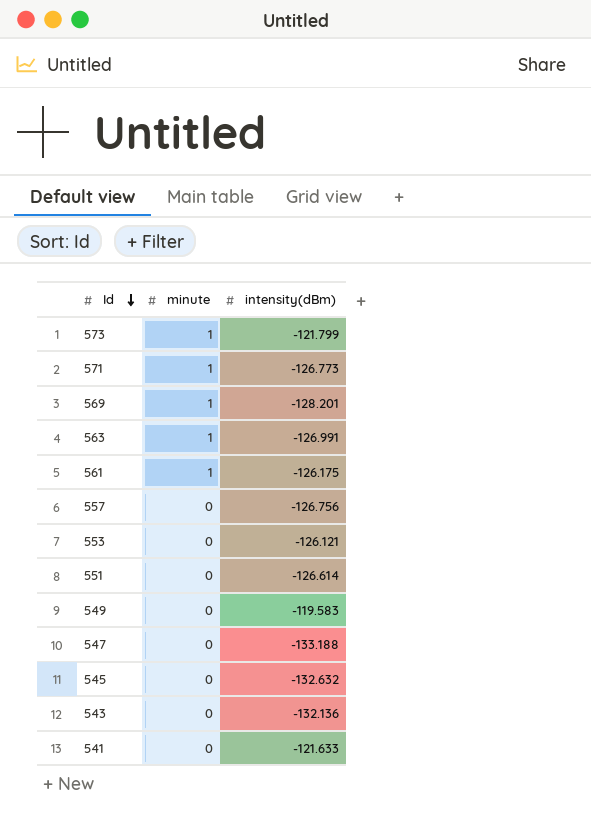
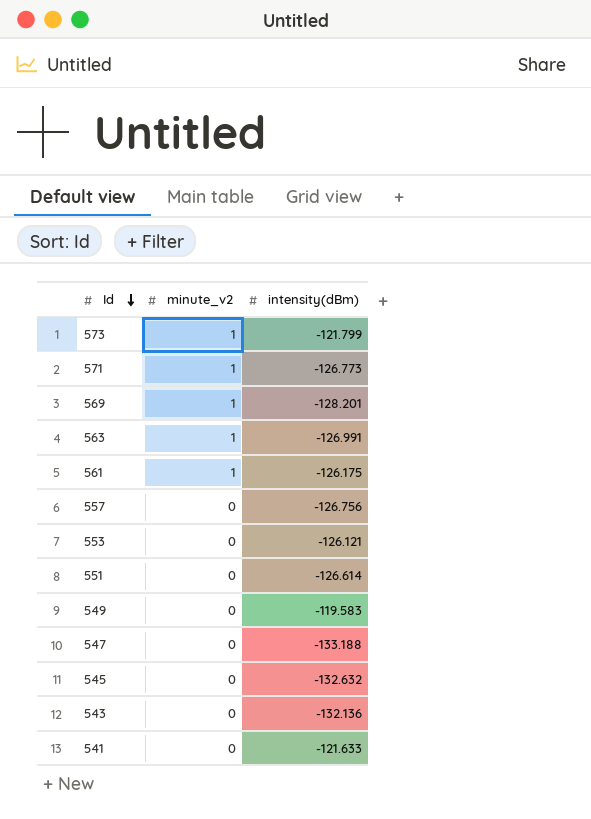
column name: minute -> minute_v2

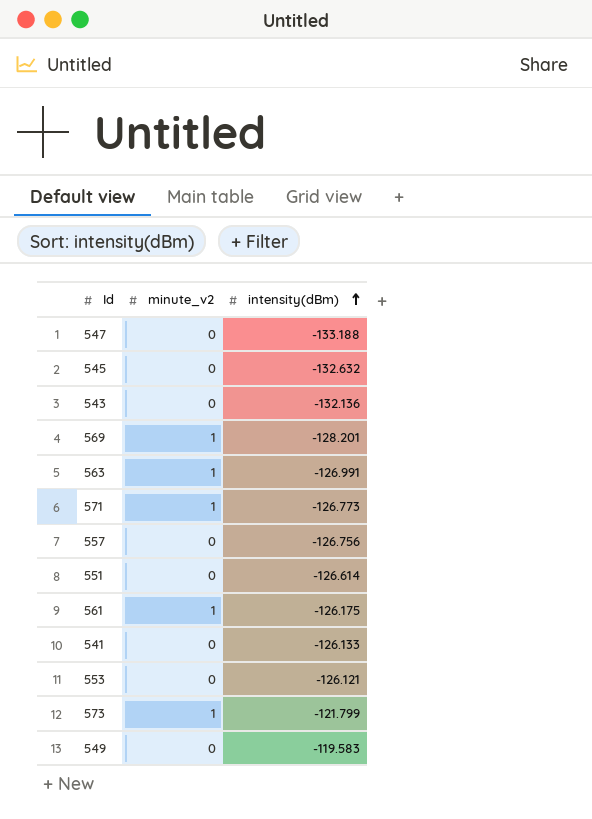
row order: Id descending -> intensity(dBm) ascending
541 | intensity(dBm): -121.633 -> -126.133

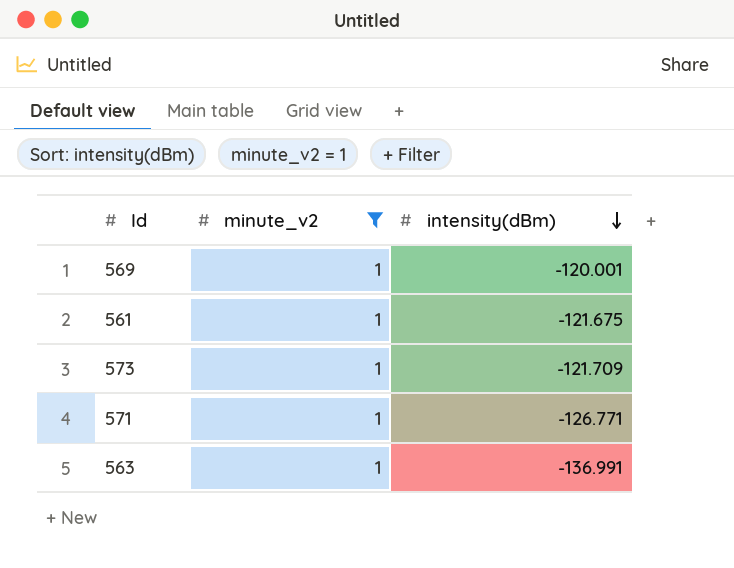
filter: none -> minute_v2 = 1
row order: intensity(dBm) ascending -> intensity(dBm) descending
569 | intensity(dBm): -128.201 -> -120.001
561 | intensity(dBm): -126.175 -> -121.675
573 | intensity(dBm): -121.799 -> -121.709
571 | intensity(dBm): -126.773 -> -126.771
563 | intensity(dBm): -126.991 -> -136.991

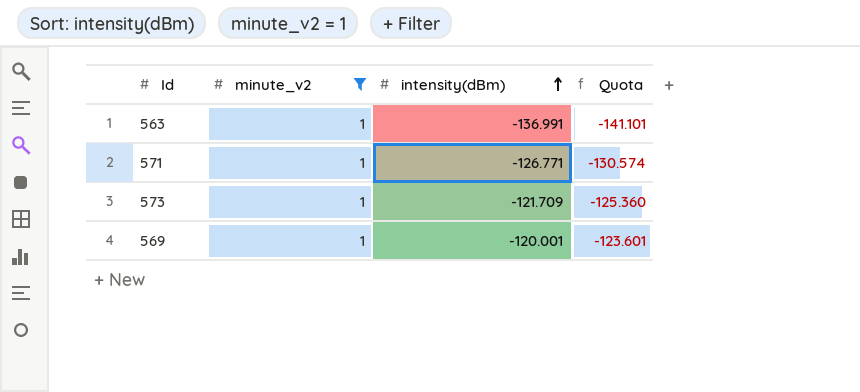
row order: intensity(dBm) descending -> intensity(dBm) ascending
column Quota | formula: none -> [intensity(dBm)] * 1.03
row 561: 1 | -121.675 -> none

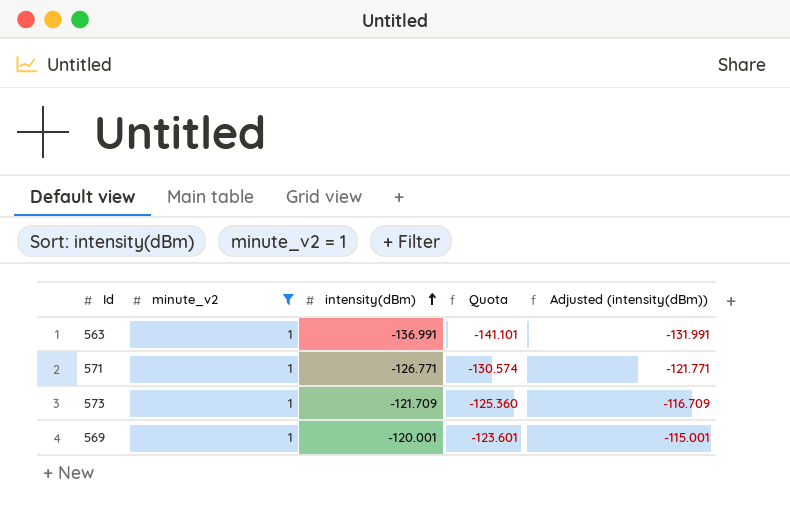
column Adjusted (intensity(dBm)) | formula: none -> [intensity(dBm)] + 5

